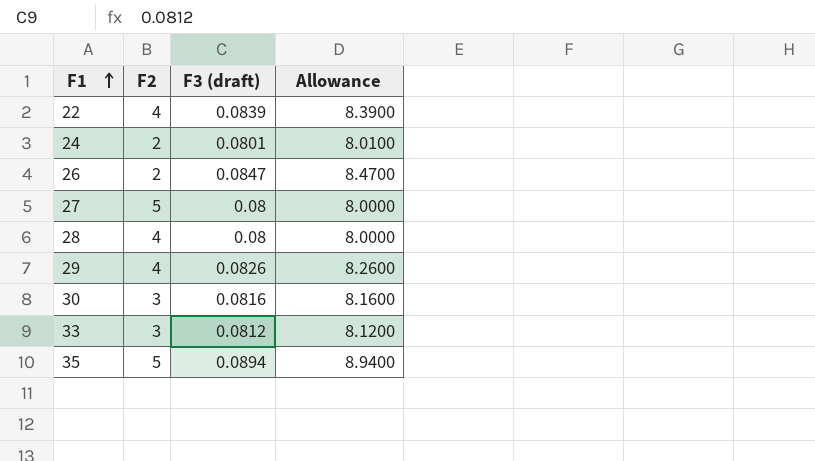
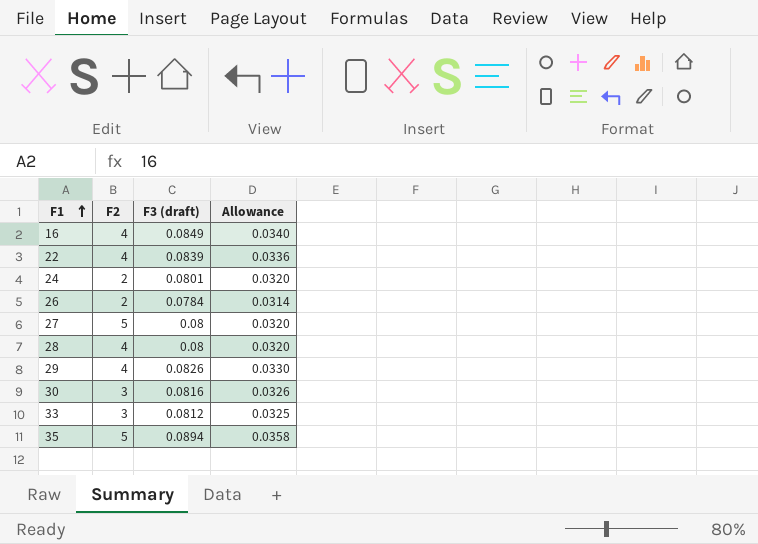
column Allowance | formula: [F3 (draft)] * 100 -> [F3 (draft)] * 0.4
row 16: none -> 4 | 0.0849 | 0.0340
26 | F3 (draft): 0.0847 -> 0.0784

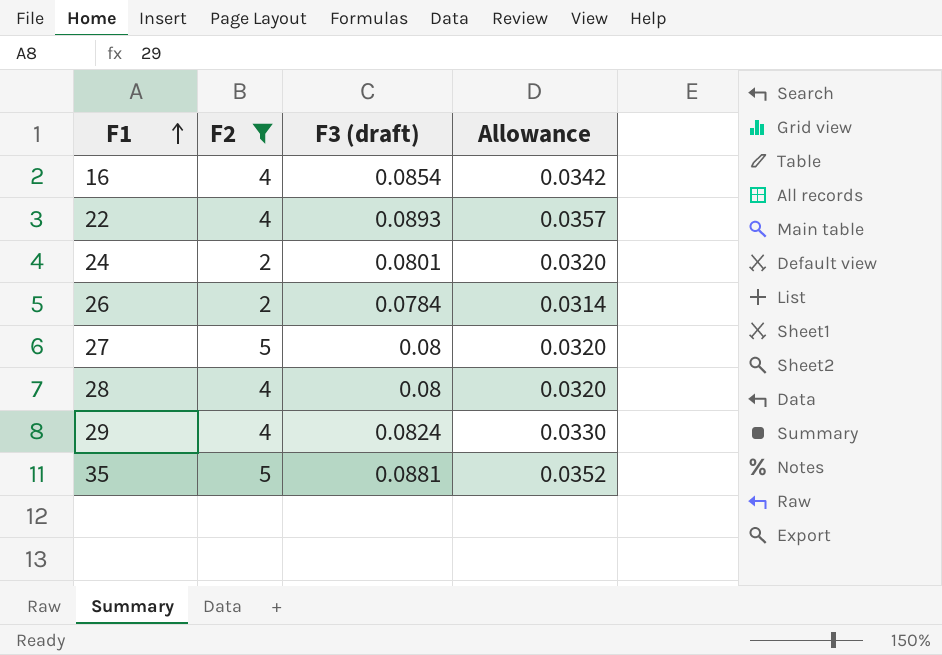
filter: none -> F2 != 3
16 | F3 (draft): 0.0849 -> 0.0854
16 | Allowance: 0.0340 -> 0.0342
22 | F3 (draft): 0.0839 -> 0.0893
22 | Allowance: 0.0336 -> 0.0357
29 | F3 (draft): 0.0826 -> 0.0824
35 | F3 (draft): 0.0894 -> 0.0881
35 | Allowance: 0.0358 -> 0.0352

